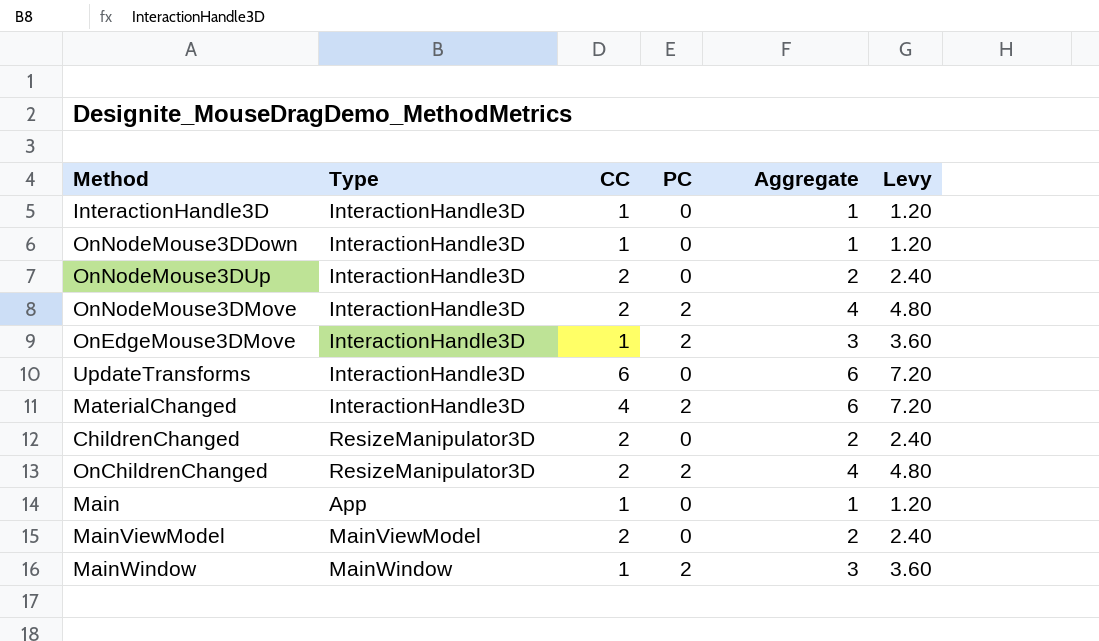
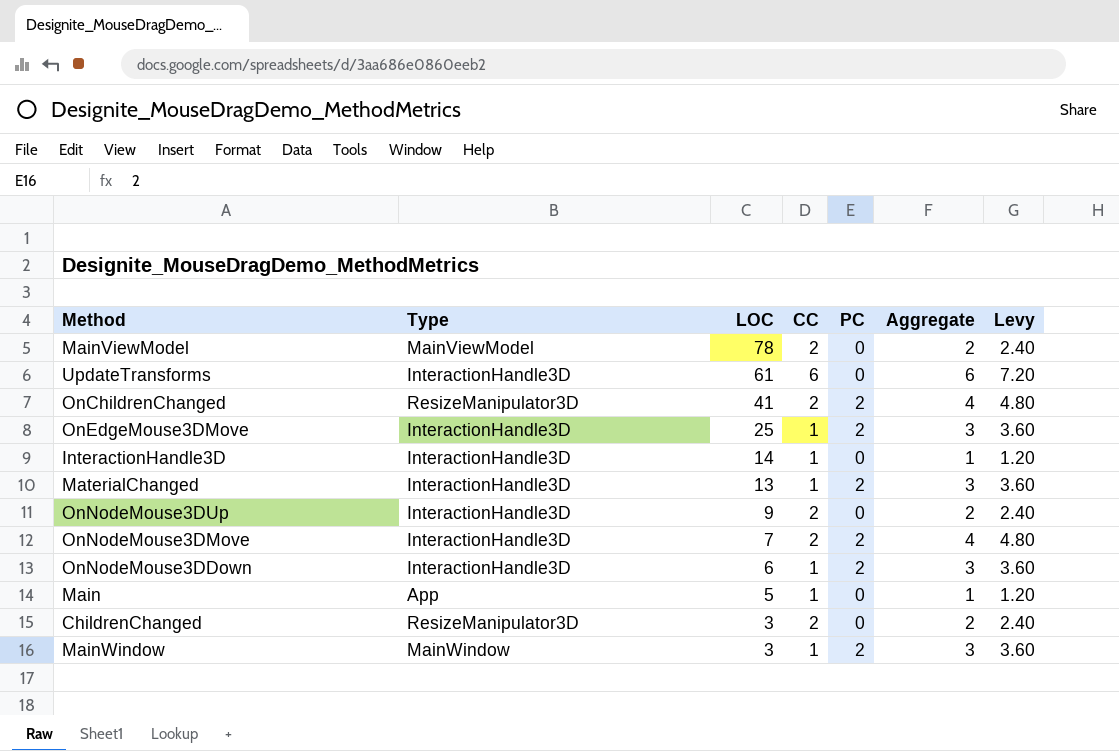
row order: none -> LOC descending
column LOC | position: none -> 3
MaterialChanged | CC: 4 -> 1
MaterialChanged | Aggregate: 6 -> 3
MaterialChanged | Levy: 7.20 -> 3.60
OnNodeMouse3DDown | PC: 0 -> 2
OnNodeMouse3DDown | Aggregate: 1 -> 3
OnNodeMouse3DDown | Levy: 1.20 -> 3.60

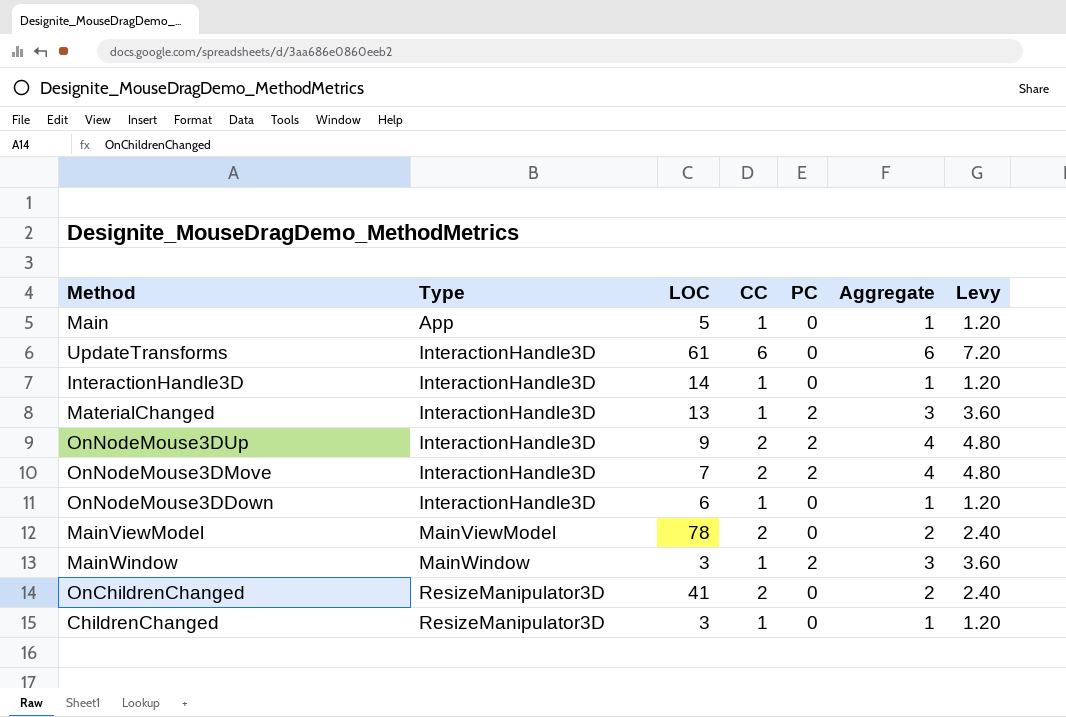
row order: LOC descending -> Type ascending
row OnEdgeMouse3DMove: InteractionHandle3D | 25 | 1 | 2 | 3 | 3.60 -> none
OnNodeMouse3DUp | PC: 0 -> 2
OnNodeMouse3DUp | Aggregate: 2 -> 4
OnNodeMouse3DUp | Levy: 2.40 -> 4.80
OnNodeMouse3DDown | PC: 2 -> 0
OnNodeMouse3DDown | Aggregate: 3 -> 1
OnNodeMouse3DDown | Levy: 3.60 -> 1.20
OnChildrenChanged | PC: 2 -> 0
OnChildrenChanged | Aggregate: 4 -> 2
OnChildrenChanged | Levy: 4.80 -> 2.40
ChildrenChanged | CC: 2 -> 1
ChildrenChanged | Aggregate: 2 -> 1
ChildrenChanged | Levy: 2.40 -> 1.20

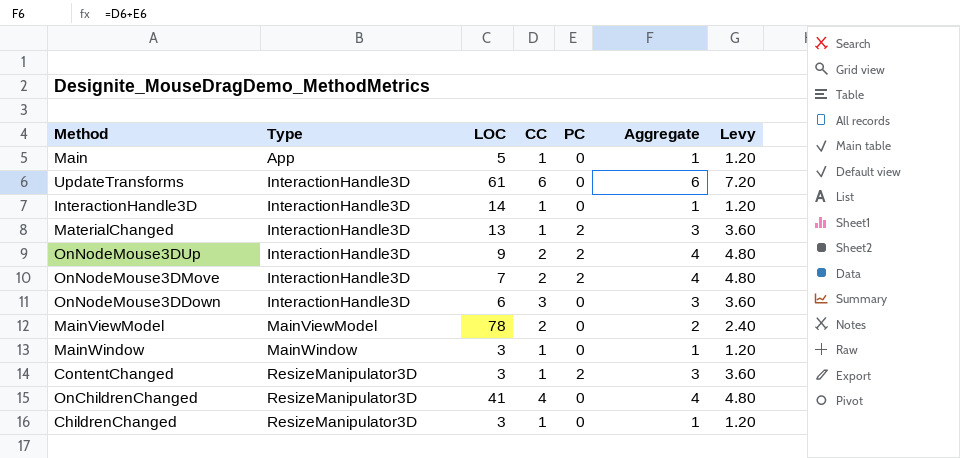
OnNodeMouse3DDown | CC: 1 -> 3
OnNodeMouse3DDown | Aggregate: 1 -> 3
OnNodeMouse3DDown | Levy: 1.20 -> 3.60
MainWindow | PC: 2 -> 0
MainWindow | Aggregate: 3 -> 1
MainWindow | Levy: 3.60 -> 1.20
row ContentChanged: none -> ResizeManipulator3D | 3 | 1 | 2 | 3 | 3.60
OnChildrenChanged | CC: 2 -> 4
OnChildrenChanged | Aggregate: 2 -> 4
OnChildrenChanged | Levy: 2.40 -> 4.80

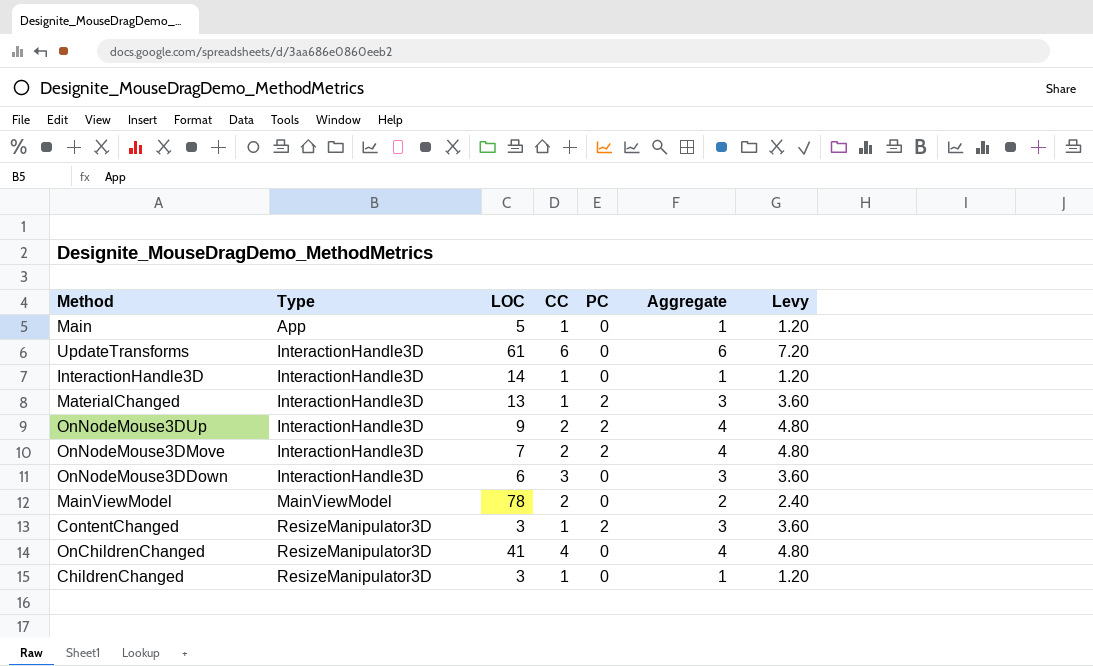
row MainWindow: MainWindow | 3 | 1 | 0 | 1 | 1.20 -> none

